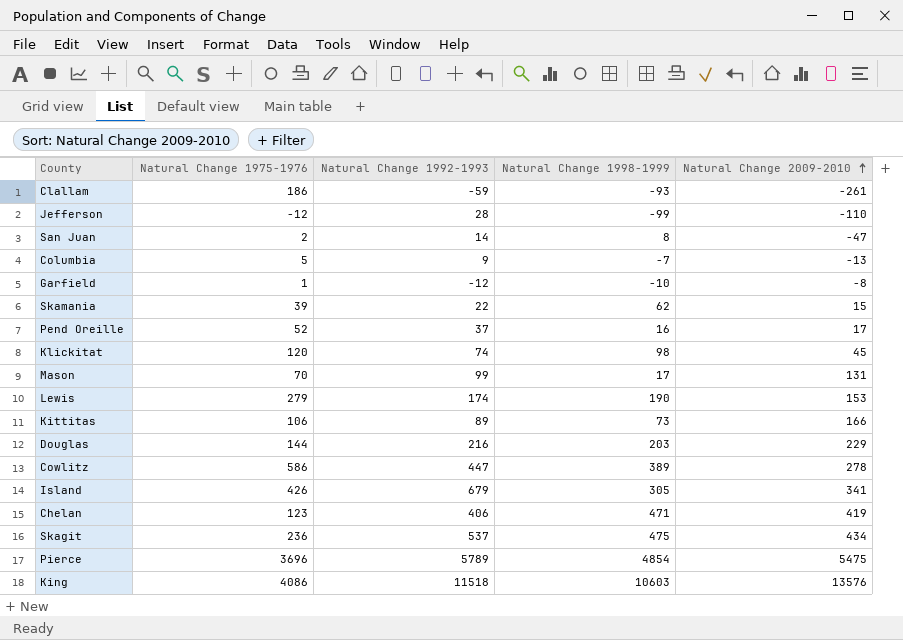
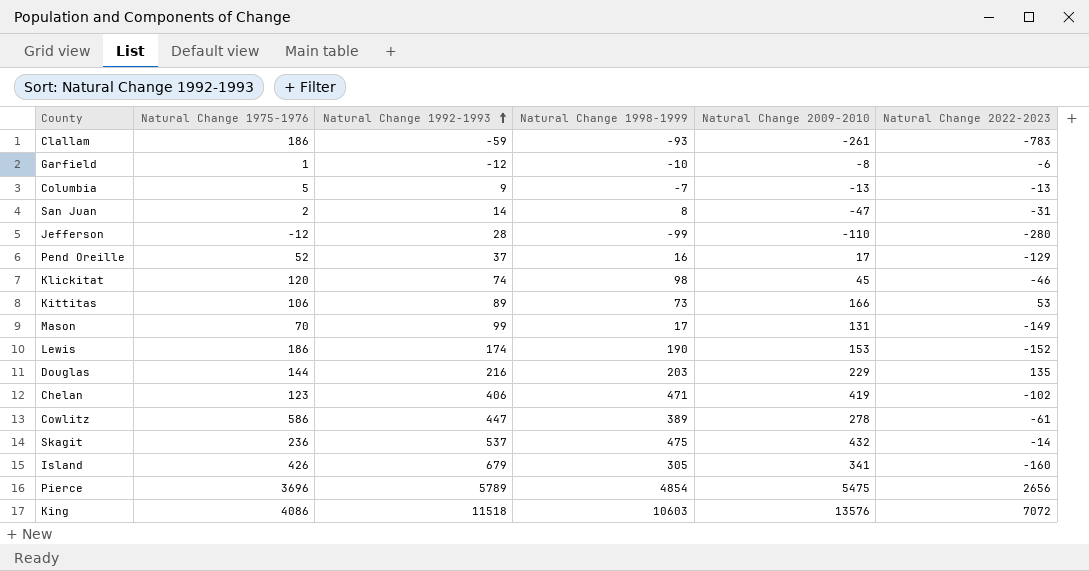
row order: Natural Change 2009-2010 ascending -> Natural Change 1992-1993 ascending
column Natural Change 2022-2023 | position: none -> 6
row Skamania: 39 | 22 | 62 | 15 -> none
Lewis | Natural Change 1975-1976: 279 -> 186
Skagit | Natural Change 2009-2010: 434 -> 432

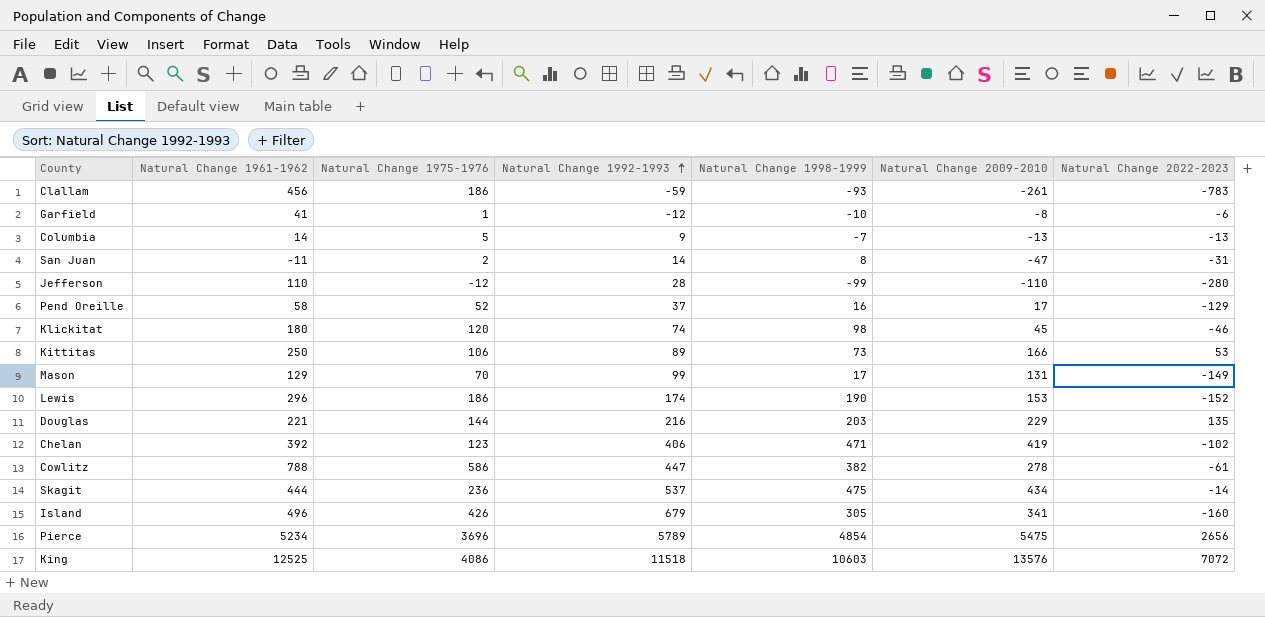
column Natural Change 1961-1962 | position: none -> 2
Cowlitz | Natural Change 1998-1999: 389 -> 382
Skagit | Natural Change 2009-2010: 432 -> 434

